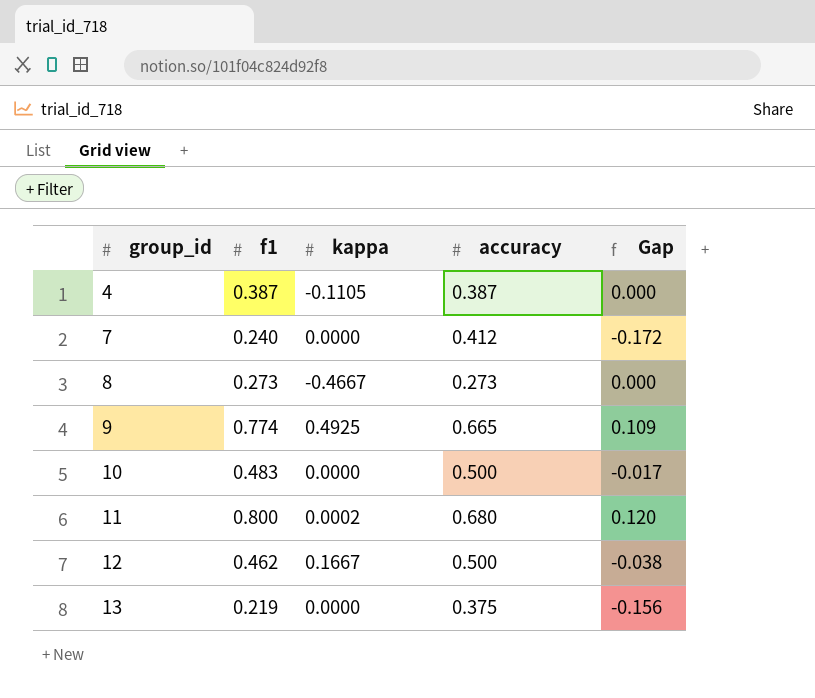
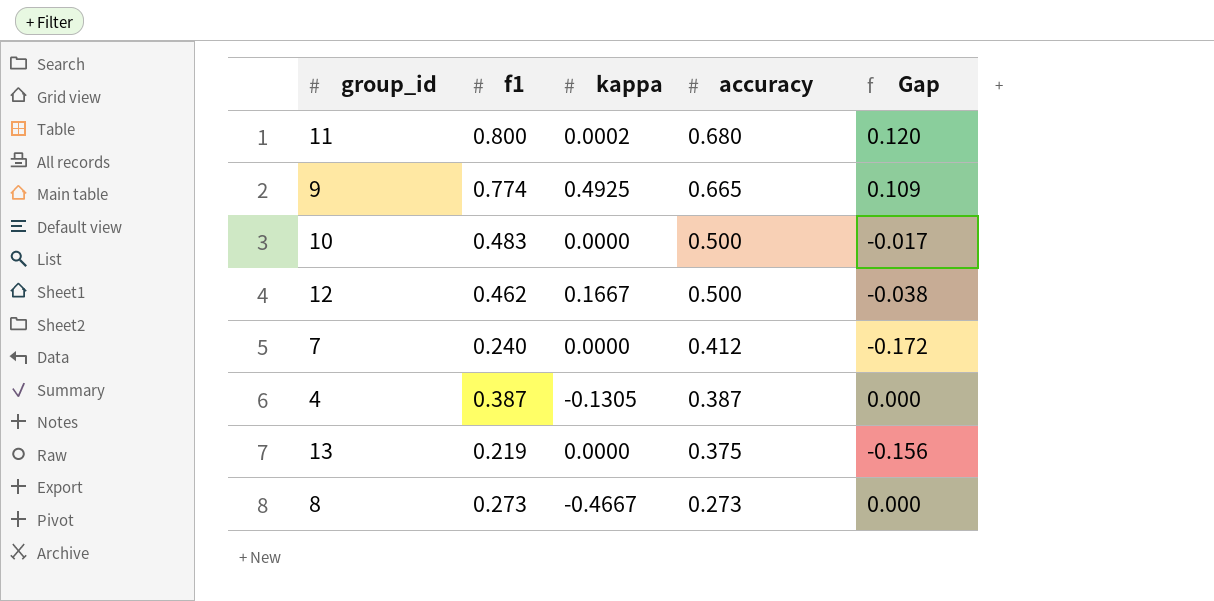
row order: group_id ascending -> accuracy descending
4 | kappa: -0.1105 -> -0.1305

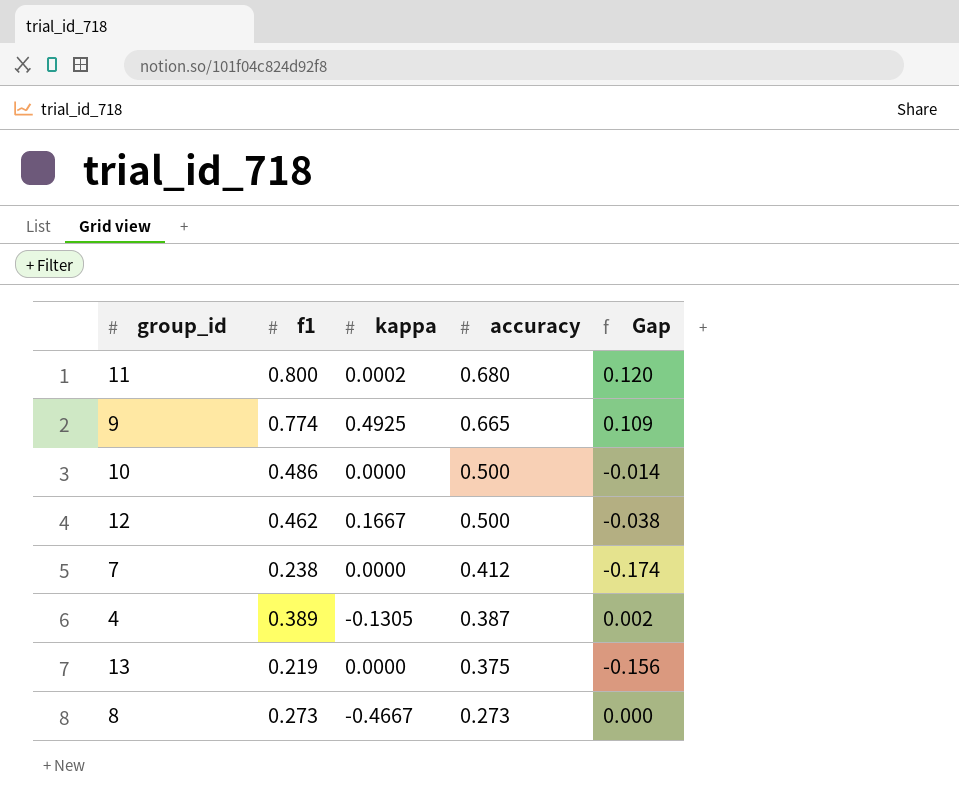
10 | f1: 0.483 -> 0.486
10 | Gap: -0.017 -> -0.014
7 | f1: 0.240 -> 0.238
7 | Gap: -0.172 -> -0.174
4 | f1: 0.387 -> 0.389
4 | Gap: 0.000 -> 0.002

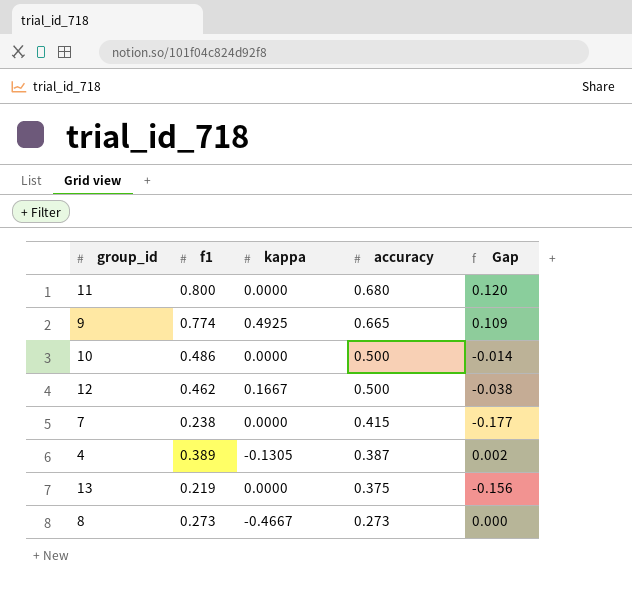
11 | kappa: 0.0002 -> 0.0000
7 | accuracy: 0.412 -> 0.415
7 | Gap: -0.174 -> -0.177

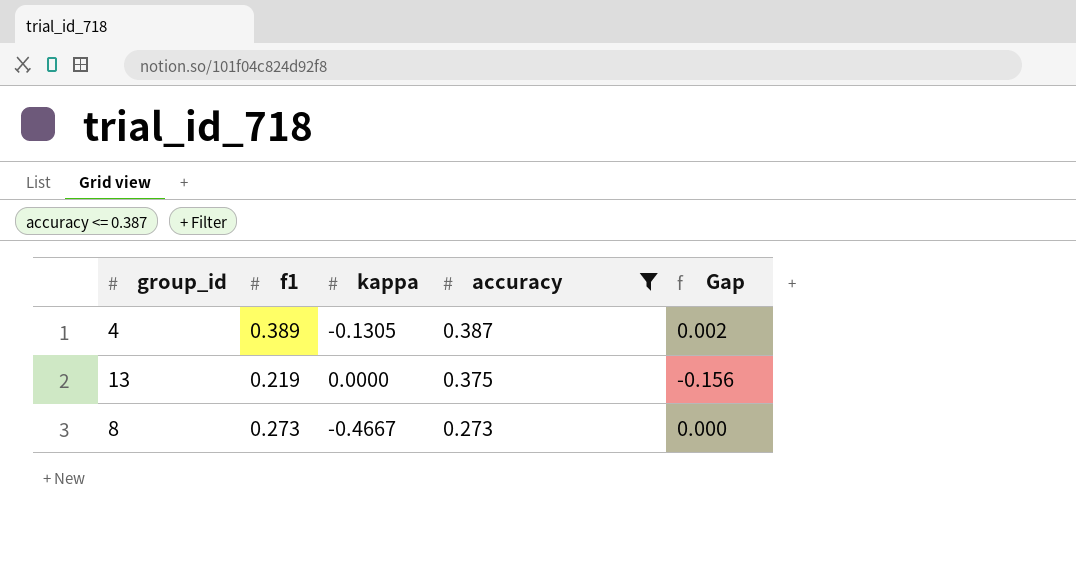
filter: none -> accuracy <= 0.387

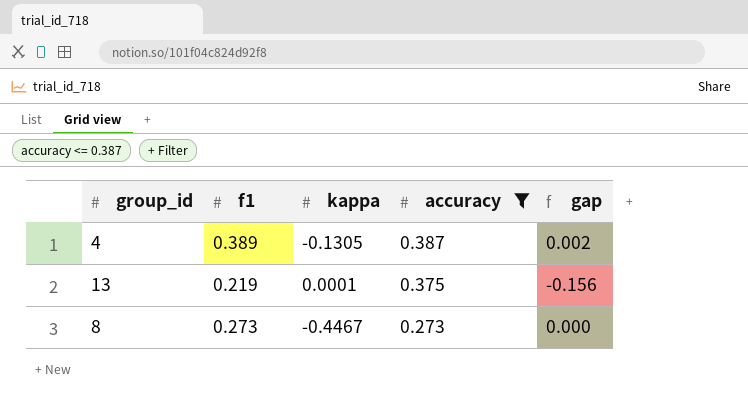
column name: Gap -> gap
13 | kappa: 0.0000 -> 0.0001
8 | kappa: -0.4667 -> -0.4467

